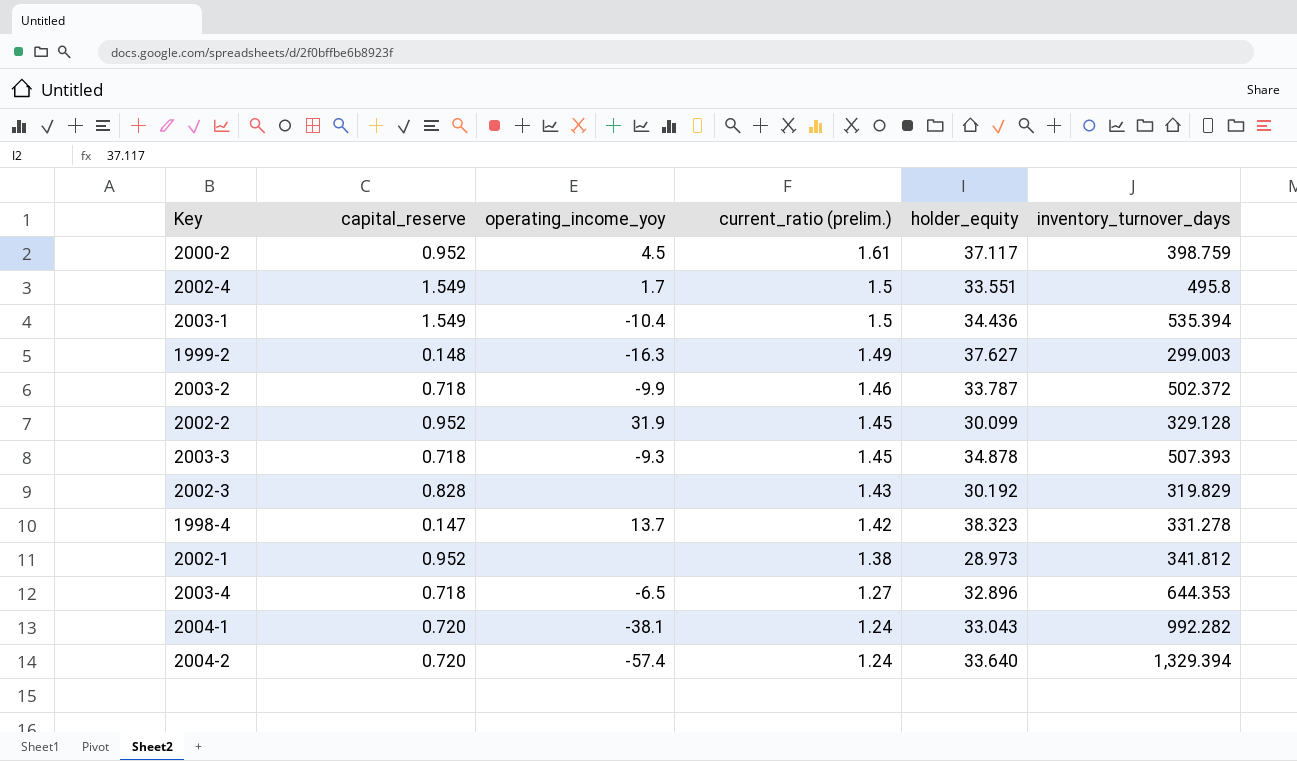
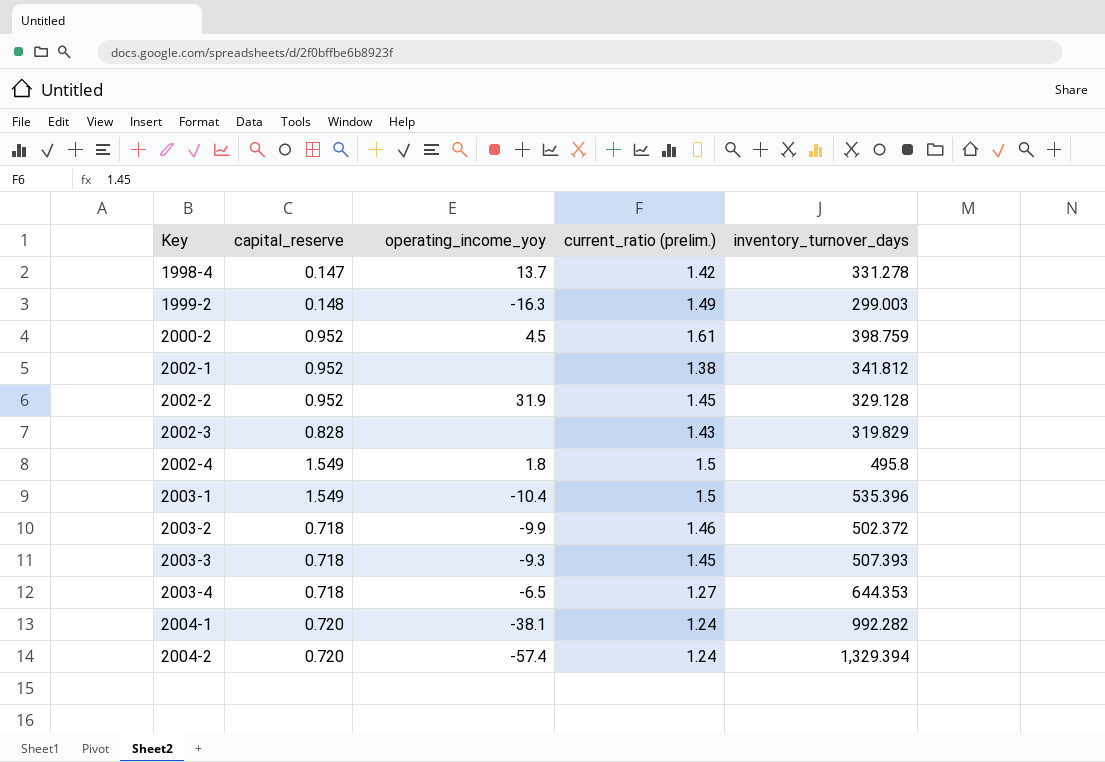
row order: current_ratio (prelim.) descending -> Key ascending
column holder_equity | position: 5 -> none
2002-4 | operating_income_yoy: 1.7 -> 1.8
2003-1 | inventory_turnover_days: 535.394 -> 535.396

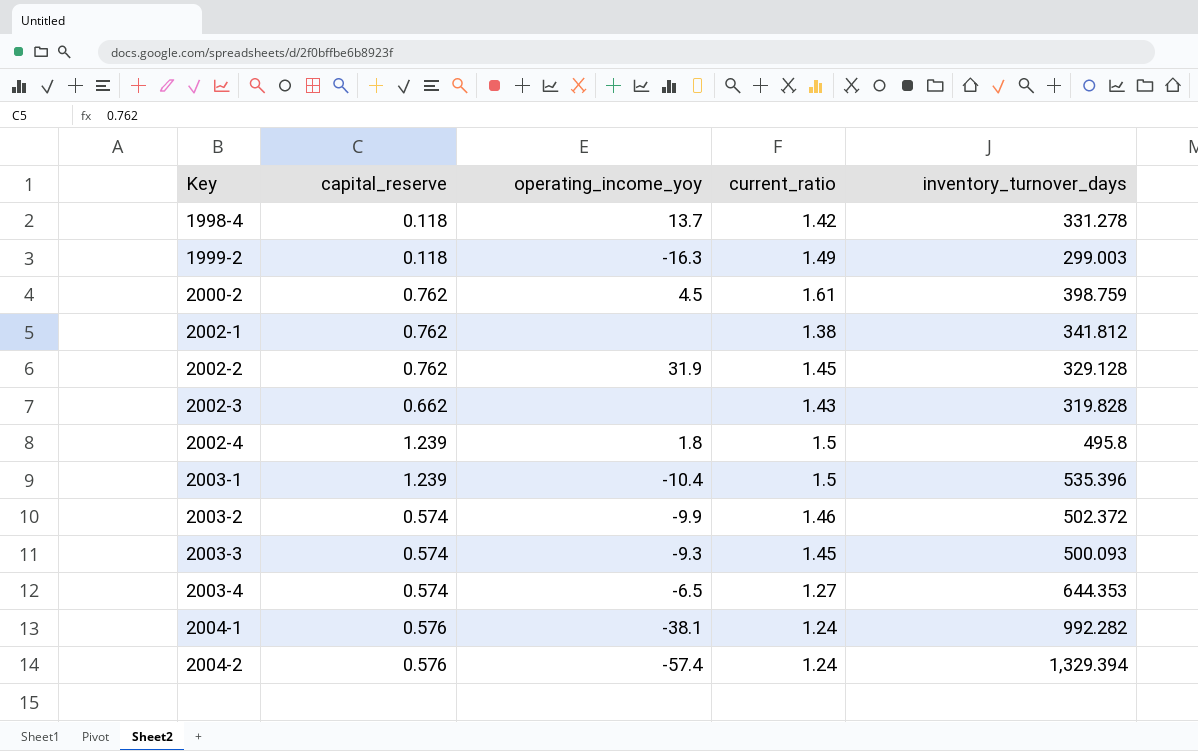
column name: current_ratio (prelim.) -> current_ratio
1998-4 | capital_reserve: 0.147 -> 0.118
1999-2 | capital_reserve: 0.148 -> 0.118
2000-2 | capital_reserve: 0.952 -> 0.762
2002-1 | capital_reserve: 0.952 -> 0.762
2002-2 | capital_reserve: 0.952 -> 0.762
2002-3 | capital_reserve: 0.828 -> 0.662
2002-3 | inventory_turnover_days: 319.829 -> 319.828
2002-4 | capital_reserve: 1.549 -> 1.239
2003-1 | capital_reserve: 1.549 -> 1.239
2003-2 | capital_reserve: 0.718 -> 0.574
2003-3 | capital_reserve: 0.718 -> 0.574
2003-3 | inventory_turnover_days: 507.393 -> 500.093
2003-4 | capital_reserve: 0.718 -> 0.574
2004-1 | capital_reserve: 0.720 -> 0.576
2004-2 | capital_reserve: 0.720 -> 0.576

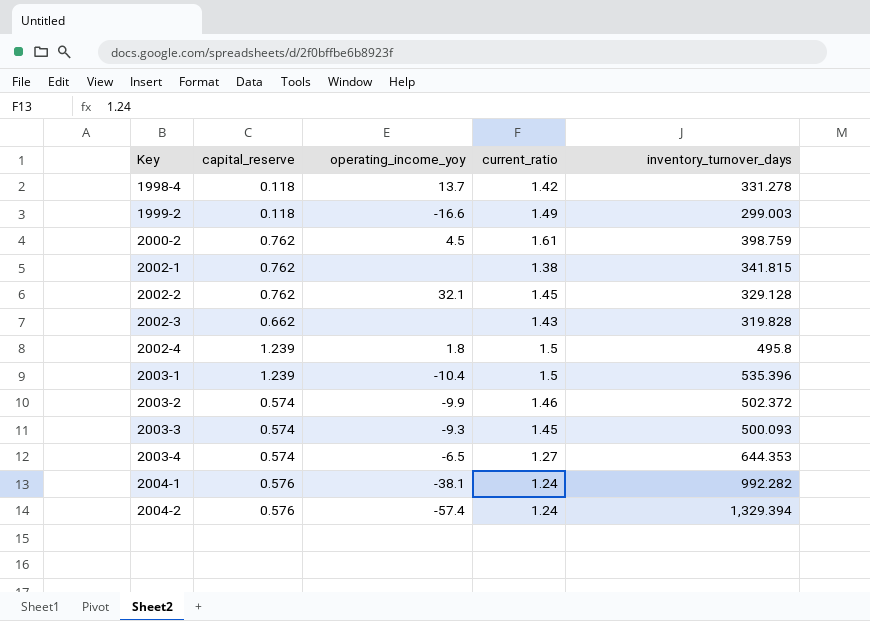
1999-2 | operating_income_yoy: -16.3 -> -16.6
2002-1 | inventory_turnover_days: 341.812 -> 341.815
2002-2 | operating_income_yoy: 31.9 -> 32.1

